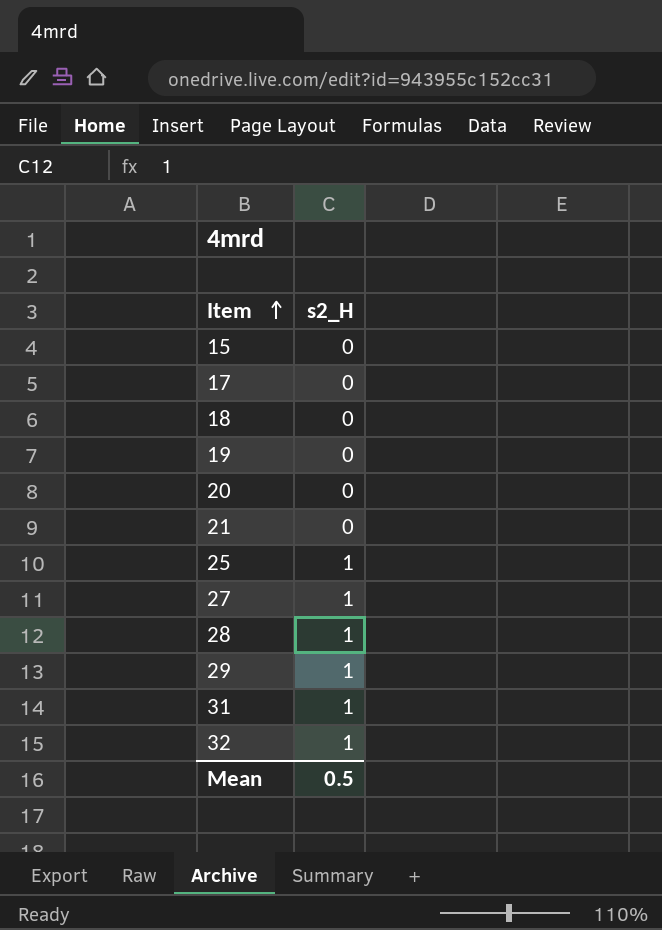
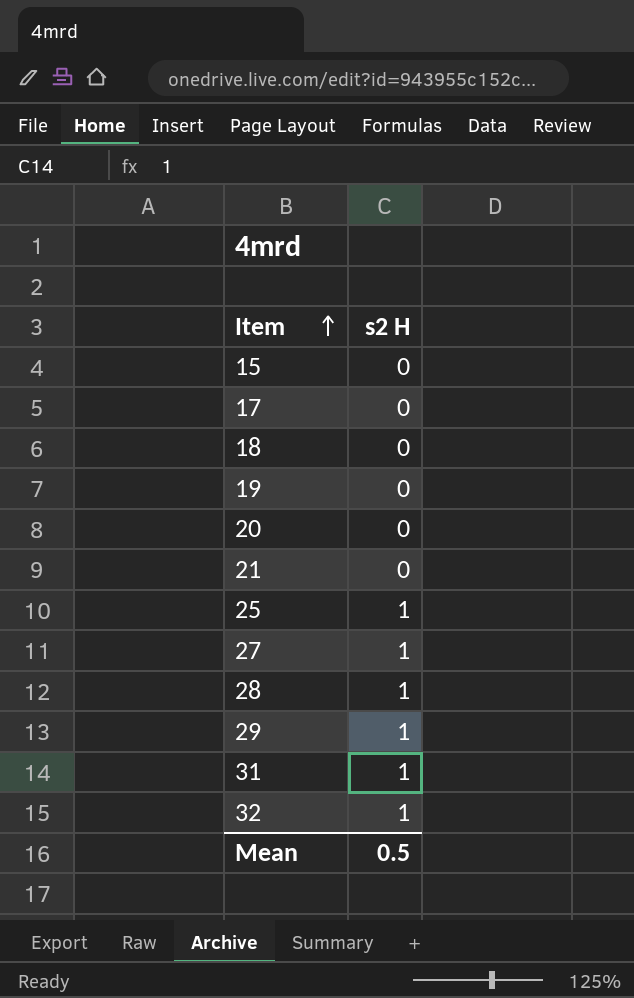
column name: s2_H -> s2 H

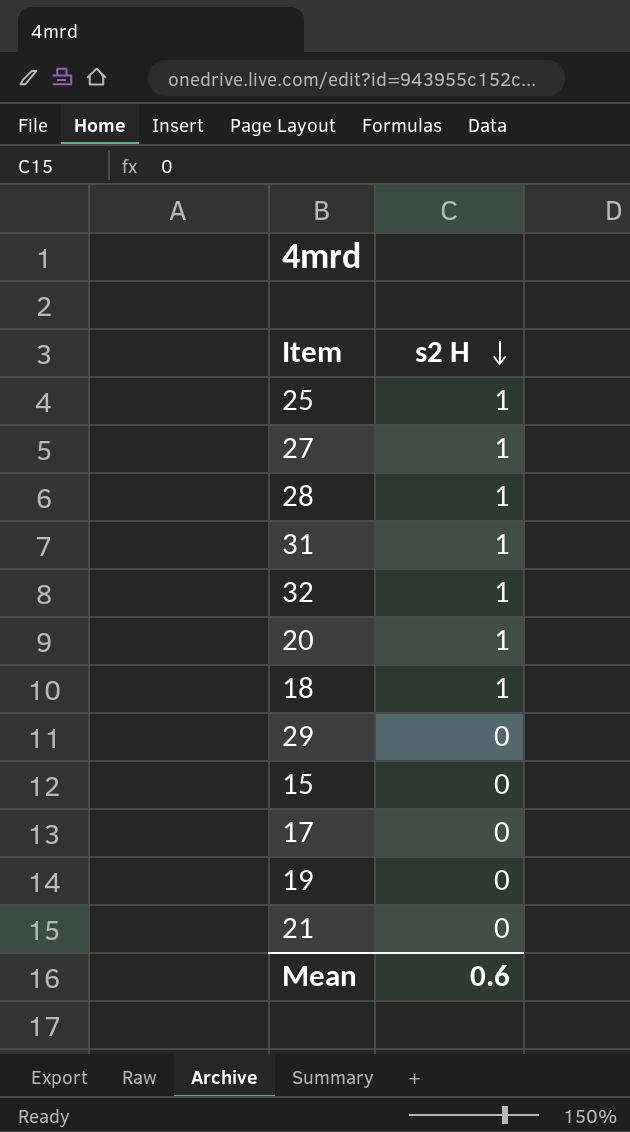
row order: Item ascending -> s2 H descending
20 | s2 H: 0 -> 1
18 | s2 H: 0 -> 1
29 | s2 H: 1 -> 0
Mean | s2 H: 0.5 -> 0.6

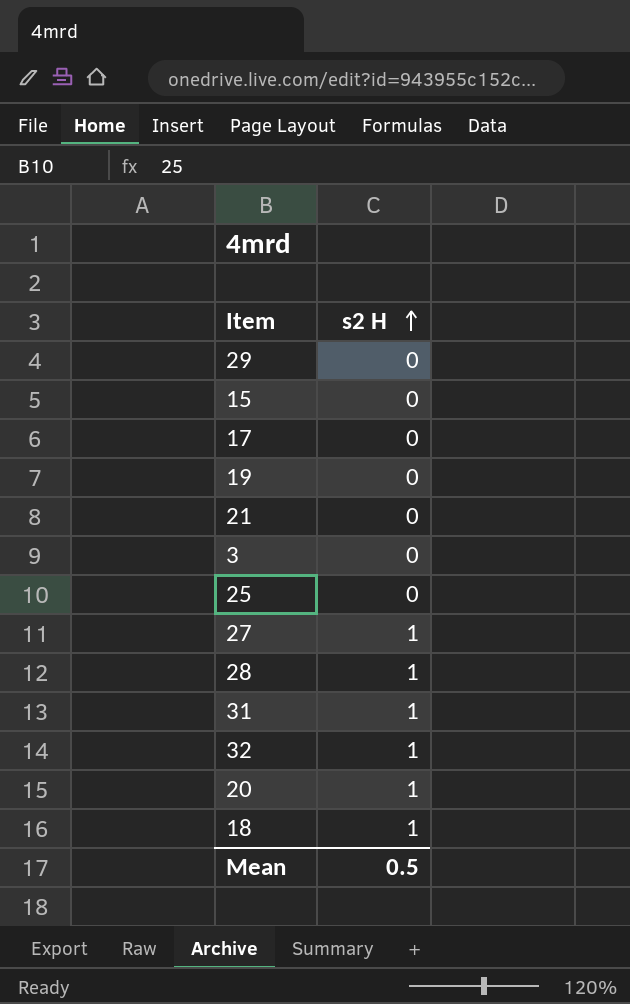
row order: s2 H descending -> s2 H ascending
row 3: none -> 0
25 | s2 H: 1 -> 0
Mean | s2 H: 0.6 -> 0.5

